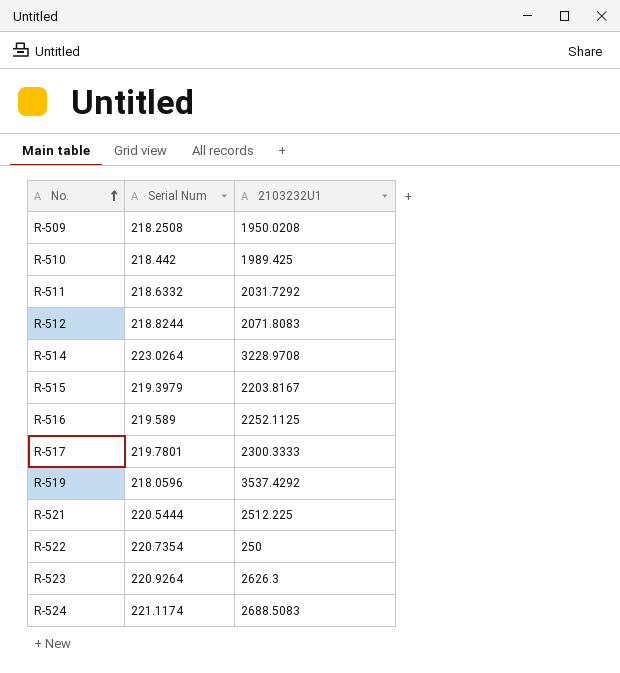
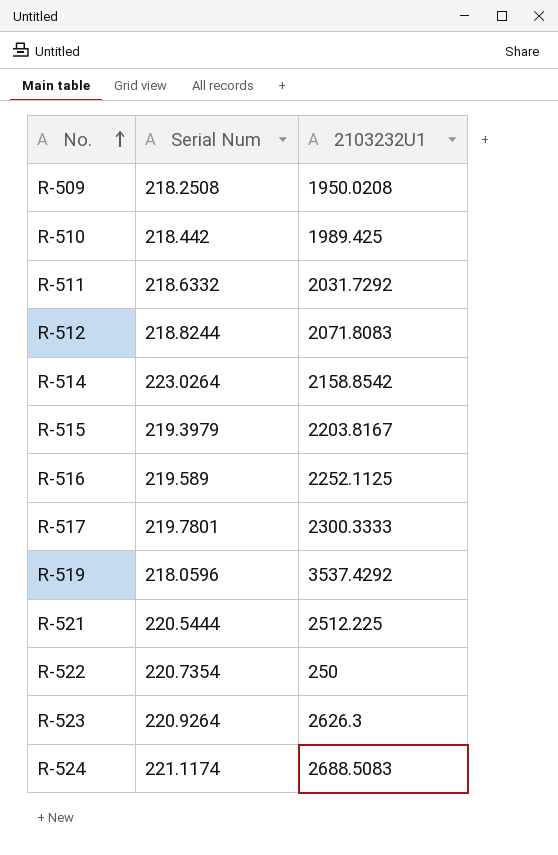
R-514 | 2103232U1: 3228.9708 -> 2158.8542

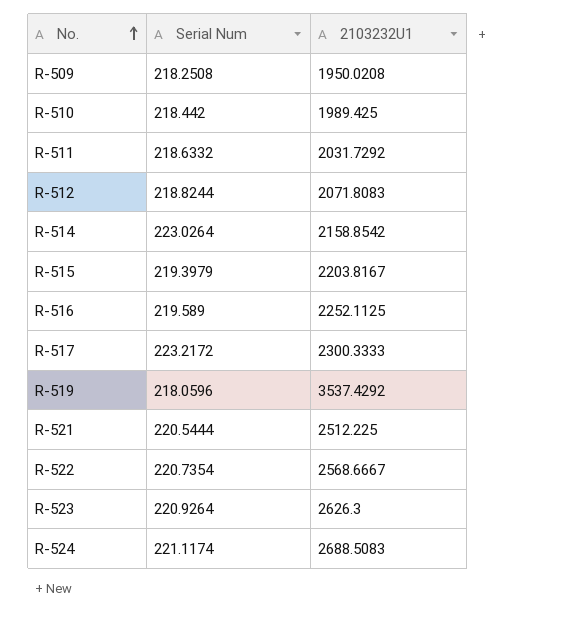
R-517 | Serial Num: 219.7801 -> 223.2172
R-522 | 2103232U1: 250 -> 2568.6667

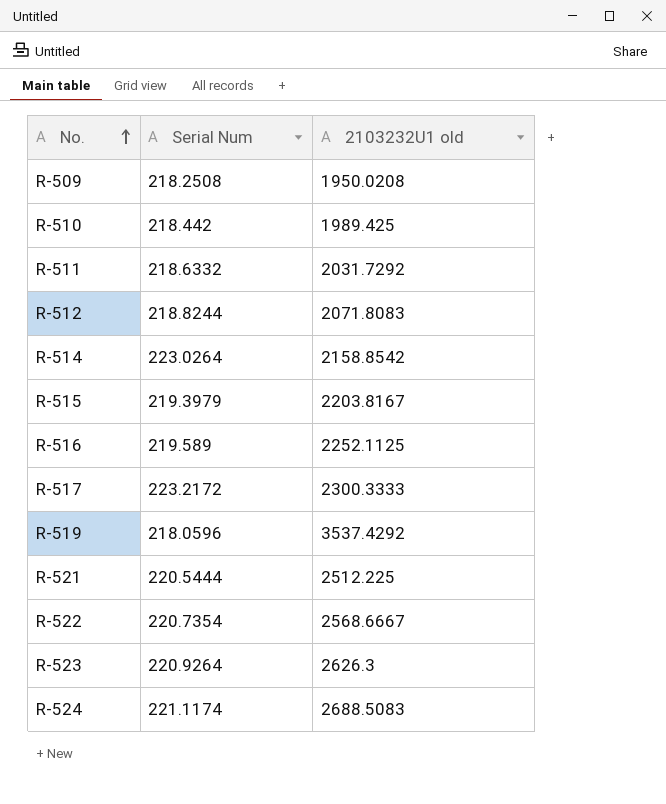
column name: 2103232U1 -> 2103232U1 old

